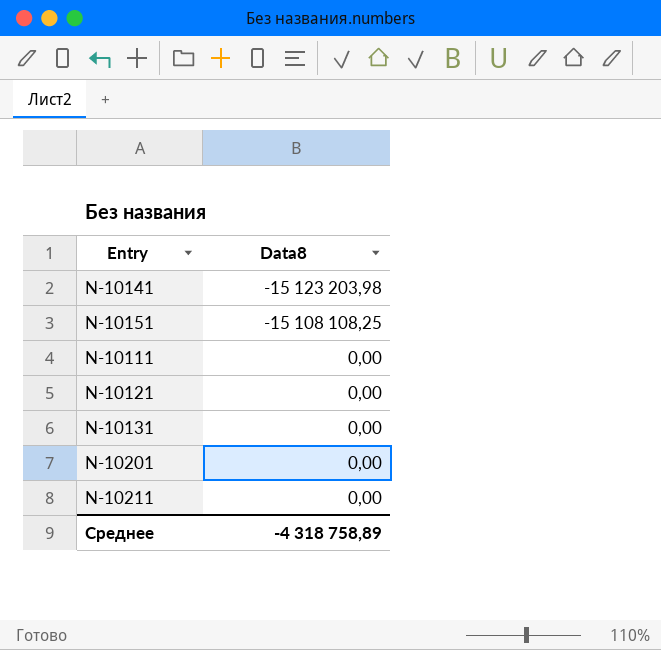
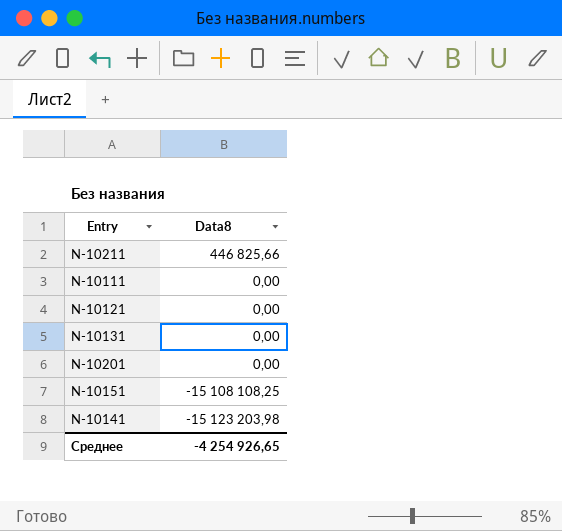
row order: Data8 ascending -> Data8 descending
N-10211 | Data8: 0,00 -> 446 825,66
Среднее | Data8: -4 318 758,89 -> -4 254 926,65

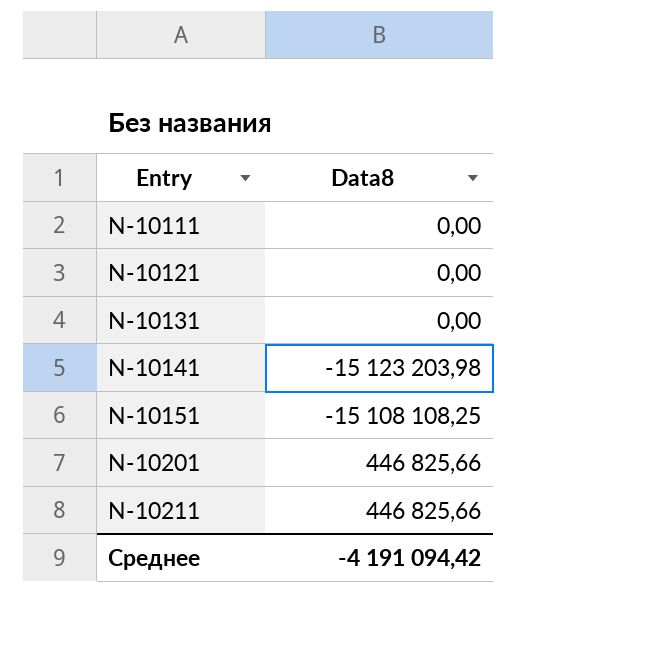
row order: Data8 descending -> Entry ascending
N-10201 | Data8: 0,00 -> 446 825,66
Среднее | Data8: -4 254 926,65 -> -4 191 094,42

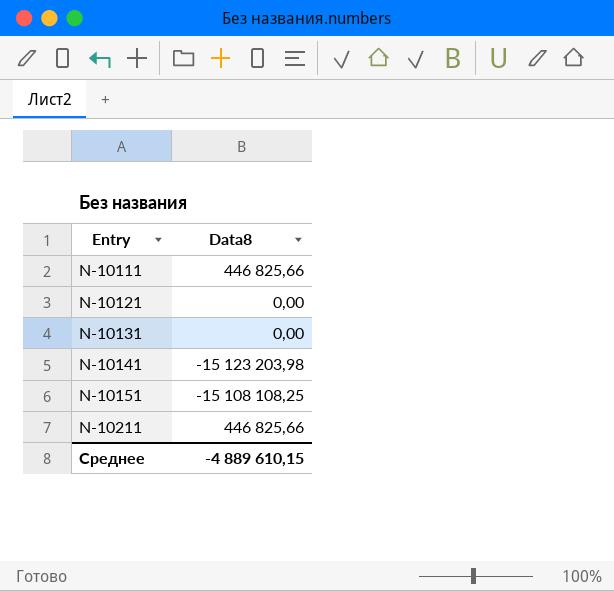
row N-10201: 446 825,66 -> none
N-10111 | Data8: 0,00 -> 446 825,66
Среднее | Data8: -4 191 094,42 -> -4 889 610,15

